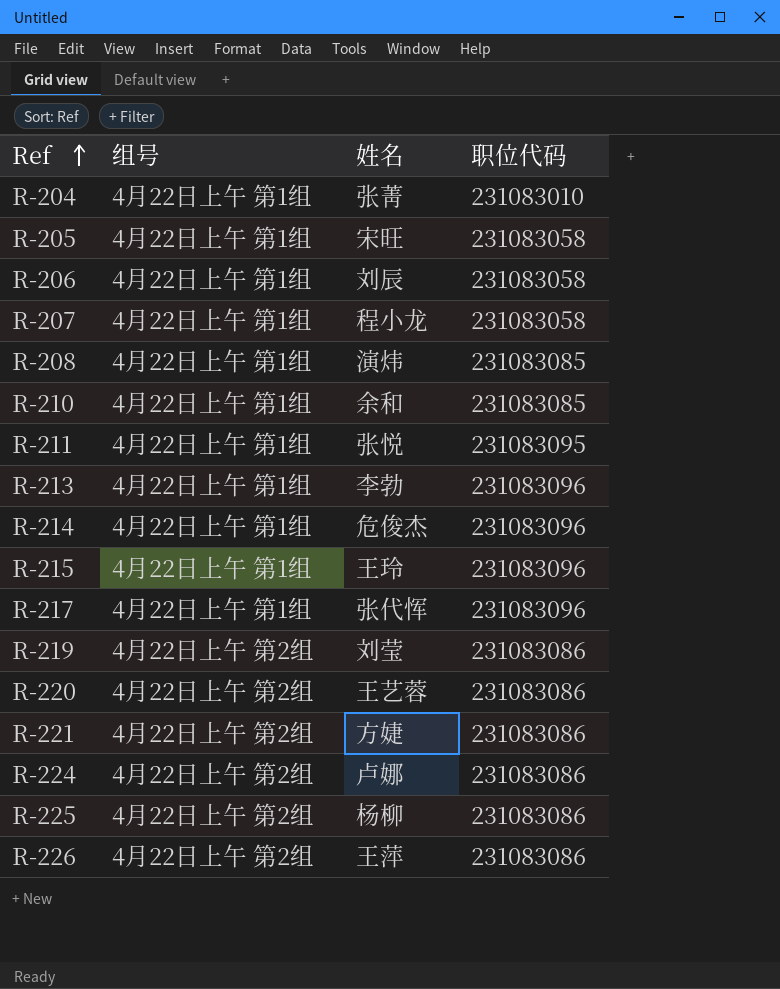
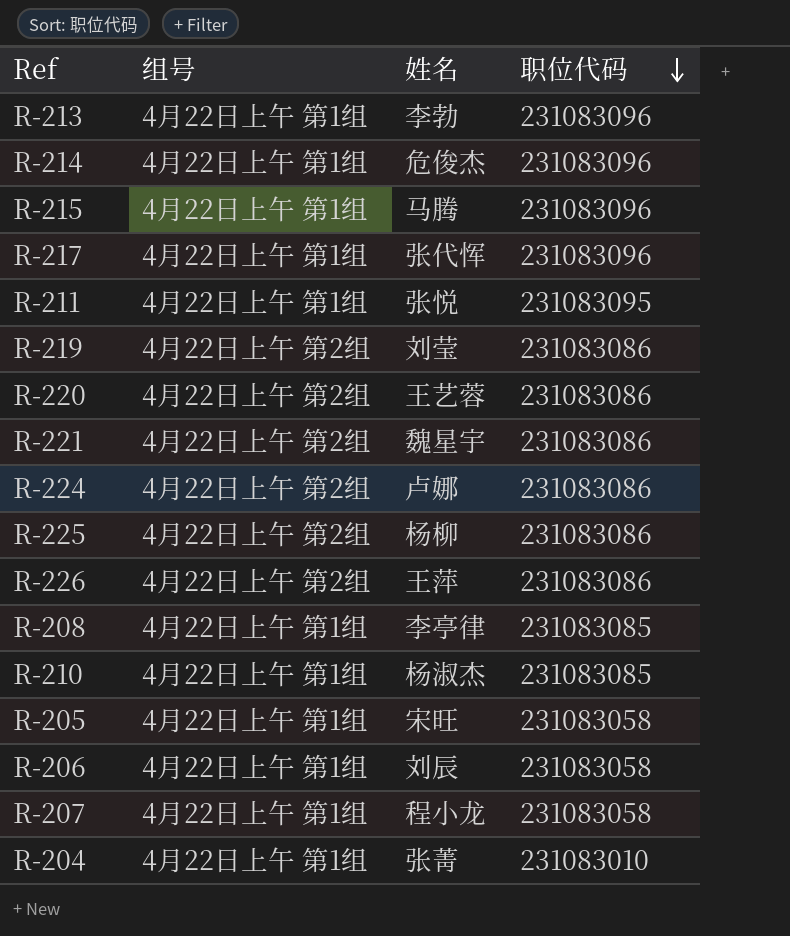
row order: Ref ascending -> 职位代码 descending
R-215 | 姓名: 王玲 -> 马腾
R-221 | 姓名: 方婕 -> 魏星宇
R-208 | 姓名: 演炜 -> 李亭律
R-210 | 姓名: 余和 -> 杨淑杰

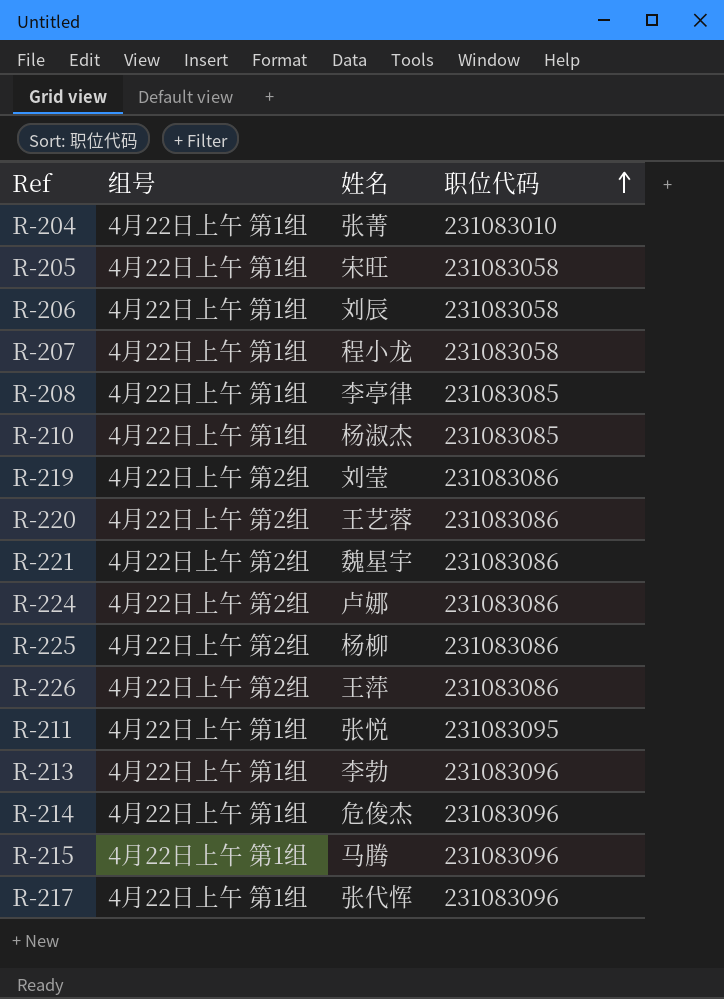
row order: 职位代码 descending -> 职位代码 ascending

